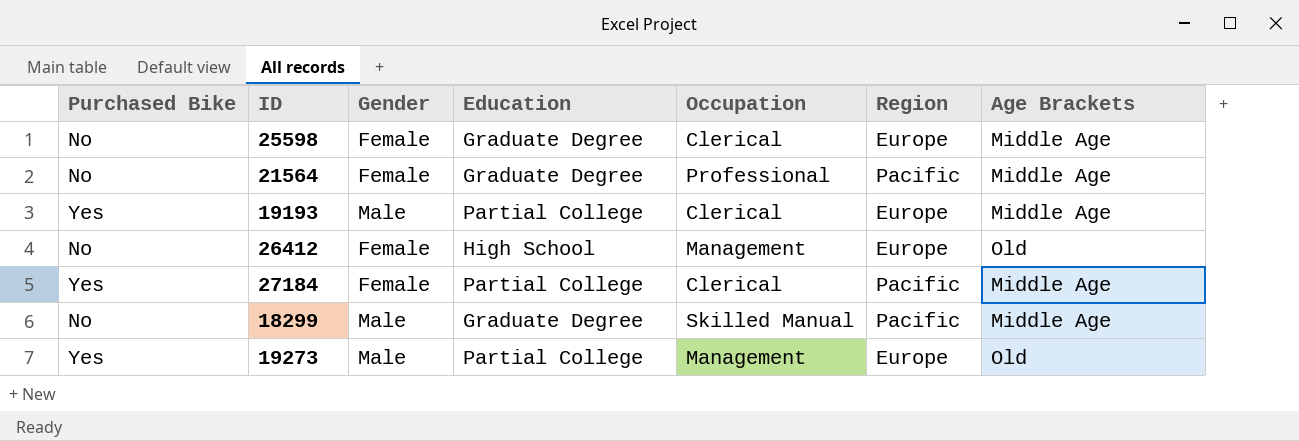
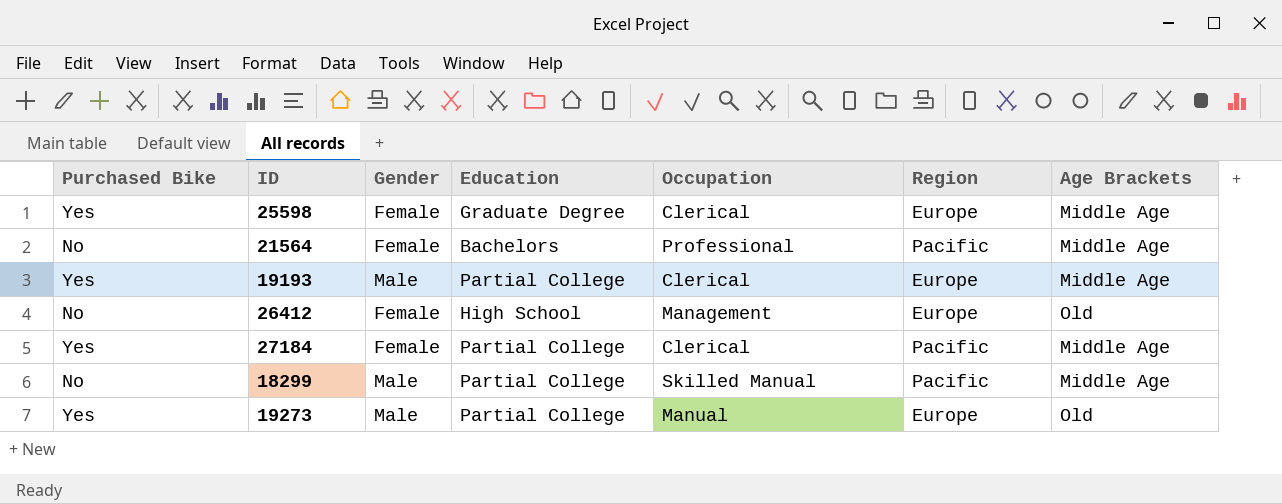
25598 | Purchased Bike: No -> Yes
21564 | Education: Graduate Degree -> Bachelors
18299 | Education: Graduate Degree -> Partial College
19273 | Occupation: Management -> Manual

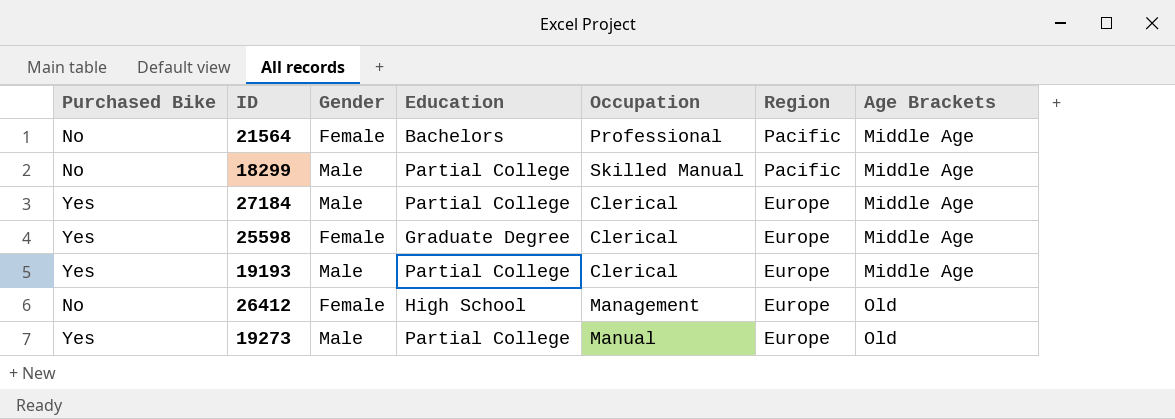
row order: none -> Region descending
27184 | Gender: Female -> Male
27184 | Region: Pacific -> Europe

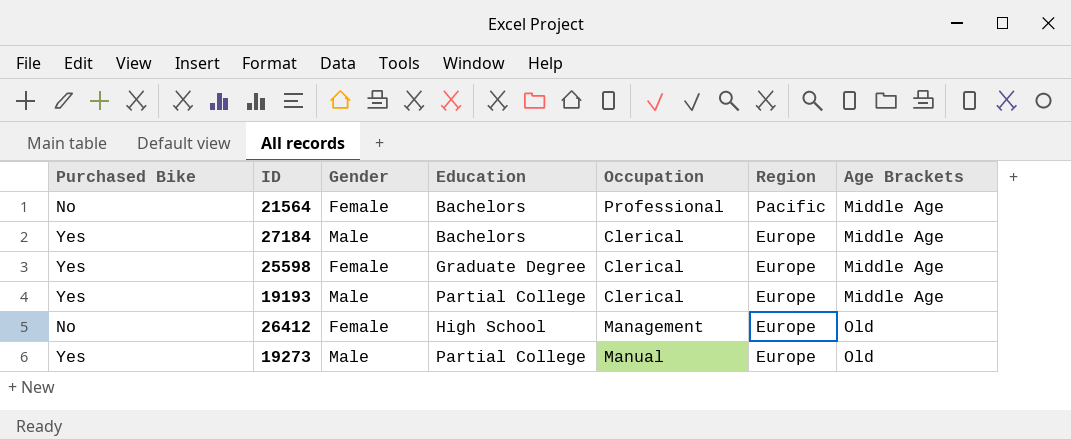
row 18299: No | Male | Partial College | Skilled Manual | Pacific | Middle Age -> none
27184 | Education: Partial College -> Bachelors

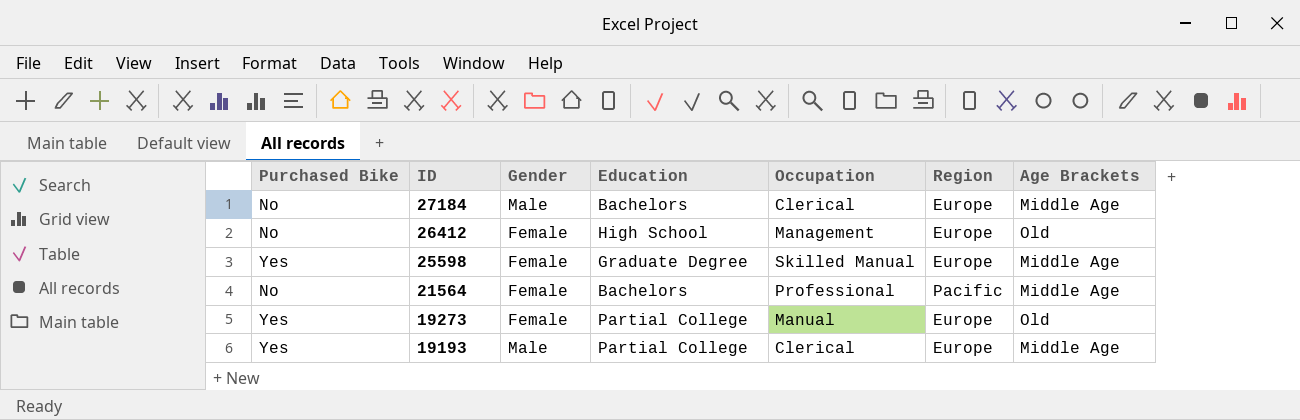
row order: Region descending -> ID descending
27184 | Purchased Bike: Yes -> No
25598 | Occupation: Clerical -> Skilled Manual
19273 | Gender: Male -> Female

